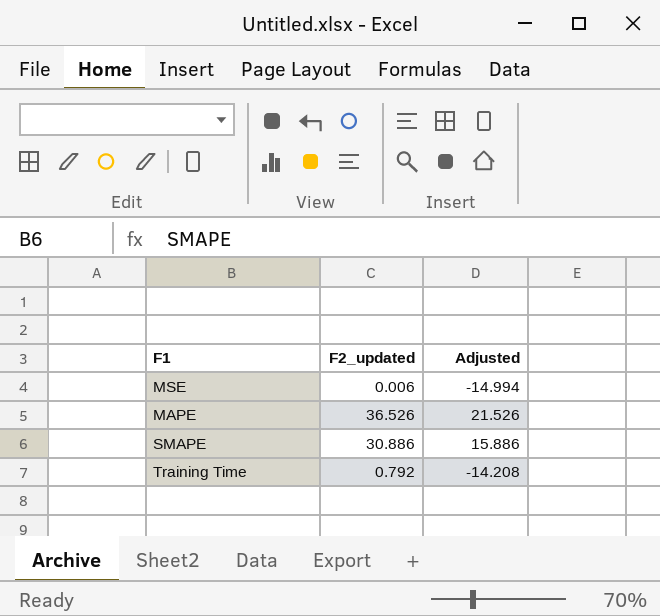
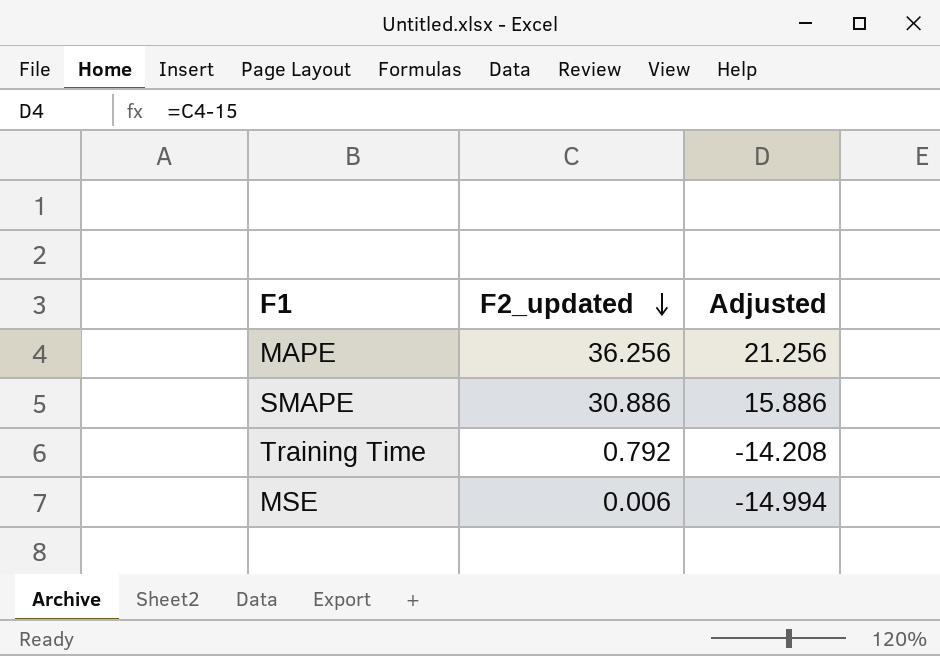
row order: none -> F2_updated descending
MAPE | F2_updated: 36.526 -> 36.256
MAPE | Adjusted: 21.526 -> 21.256

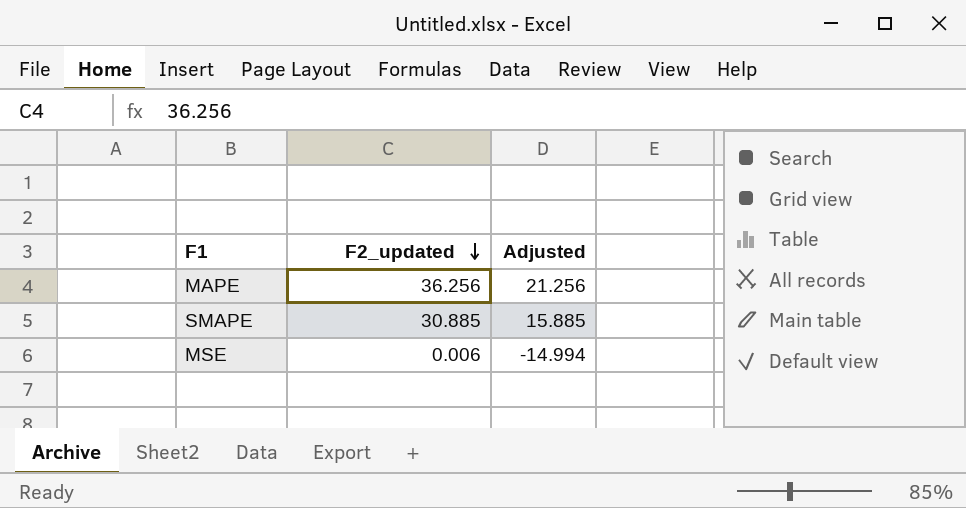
row Training Time: 0.792 | -14.208 -> none
SMAPE | F2_updated: 30.886 -> 30.885
SMAPE | Adjusted: 15.886 -> 15.885

